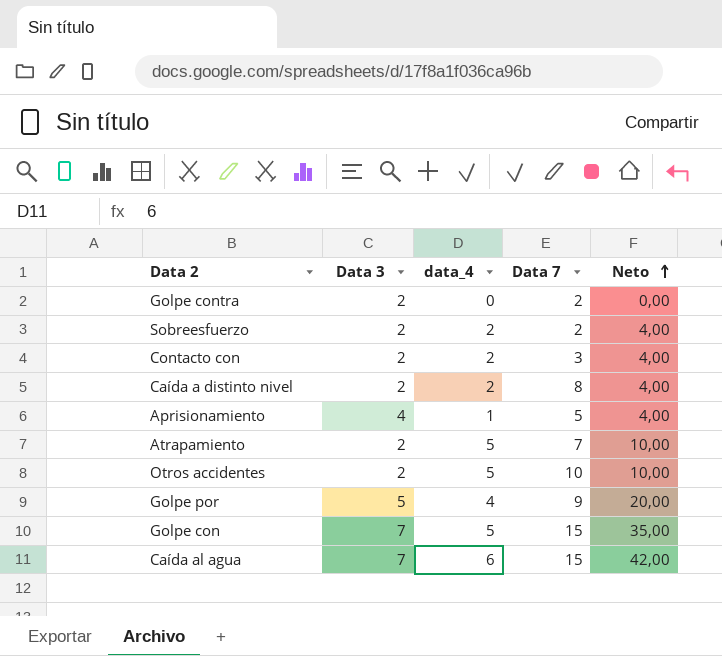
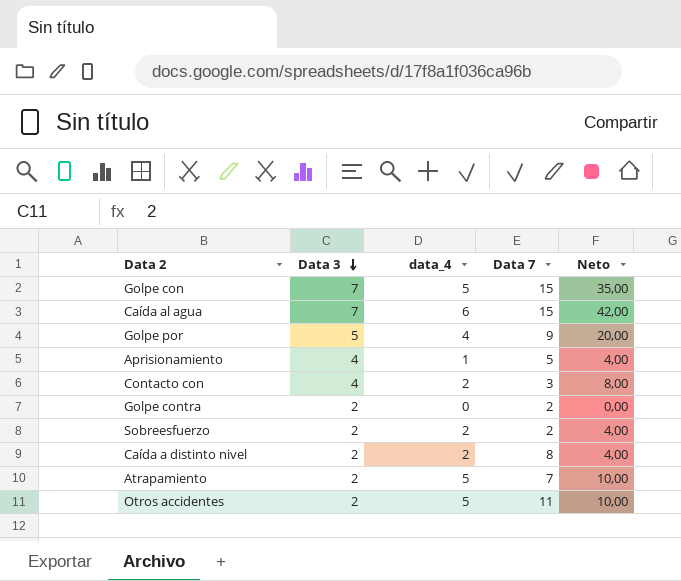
row order: Neto ascending -> Data 3 descending
Contacto con | Data 3: 2 -> 4
Contacto con | Neto: 4,00 -> 8,00
Otros accidentes | Data 7: 10 -> 11

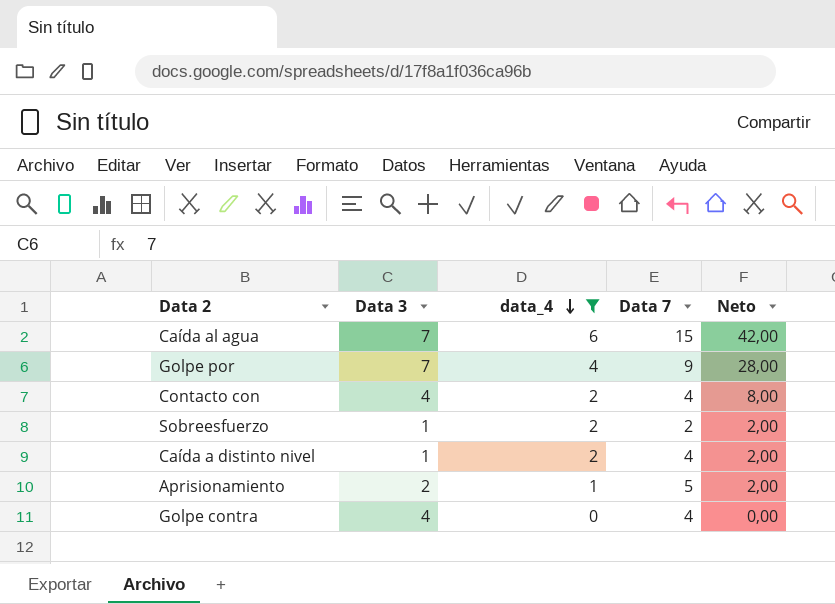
filter: none -> data_4 != 5
row order: Data 3 descending -> data_4 descending
Golpe por | Data 3: 5 -> 7
Golpe por | Neto: 20,00 -> 28,00
Contacto con | Data 7: 3 -> 4
Sobreesfuerzo | Data 3: 2 -> 1
Sobreesfuerzo | Neto: 4,00 -> 2,00
Caída a distinto nivel | Data 3: 2 -> 1
Caída a distinto nivel | Data 7: 8 -> 4
Caída a distinto nivel | Neto: 4,00 -> 2,00
Aprisionamiento | Data 3: 4 -> 2
Aprisionamiento | Neto: 4,00 -> 2,00
Golpe contra | Data 3: 2 -> 4
Golpe contra | Data 7: 2 -> 4

